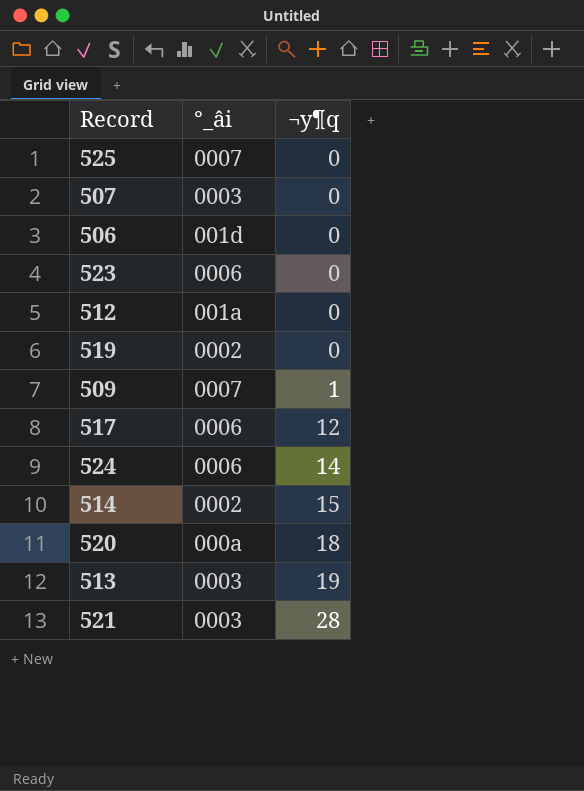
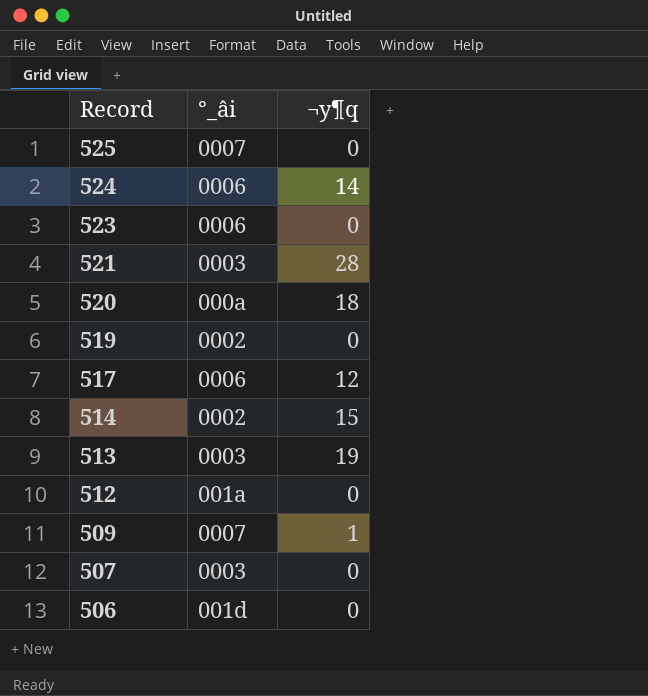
row order: ¬y¶q ascending -> Record descending

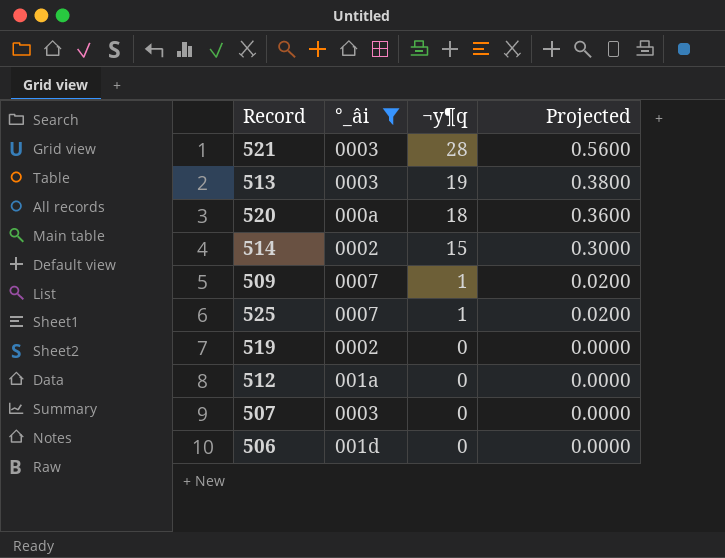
filter: none -> °_âi != 0006
row order: Record descending -> ¬y¶q descending
column Projected | formula: none -> [¬y¶q] * 0.02
525 | ¬y¶q: 0 -> 1

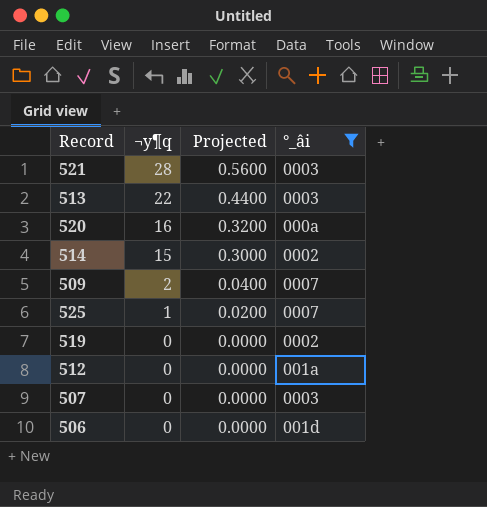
column °_âi | position: 2 -> 4
513 | ¬y¶q: 19 -> 22
513 | Projected: 0.3800 -> 0.4400
520 | ¬y¶q: 18 -> 16
520 | Projected: 0.3600 -> 0.3200
509 | ¬y¶q: 1 -> 2
509 | Projected: 0.0200 -> 0.0400

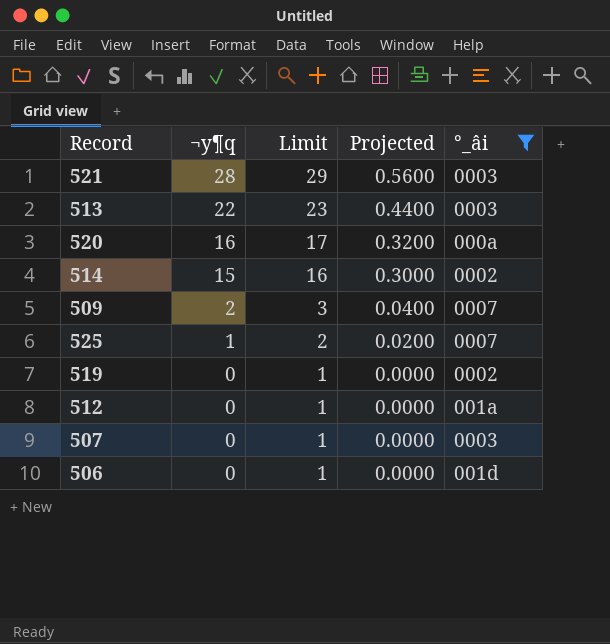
column Limit | formula: none -> [¬y¶q] + 1

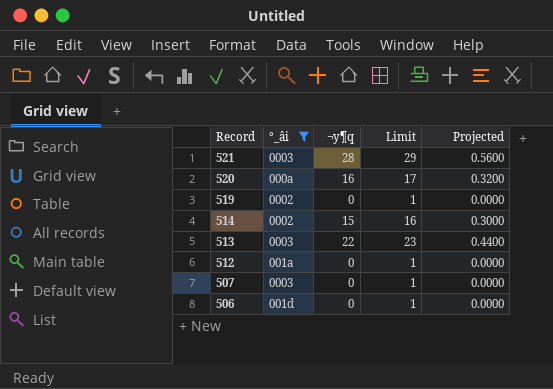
row order: ¬y¶q descending -> Record descending
column °_âi | position: 5 -> 2
row 509: 2 | 3 | 0.0400 | 0007 -> none
row 525: 1 | 2 | 0.0200 | 0007 -> none

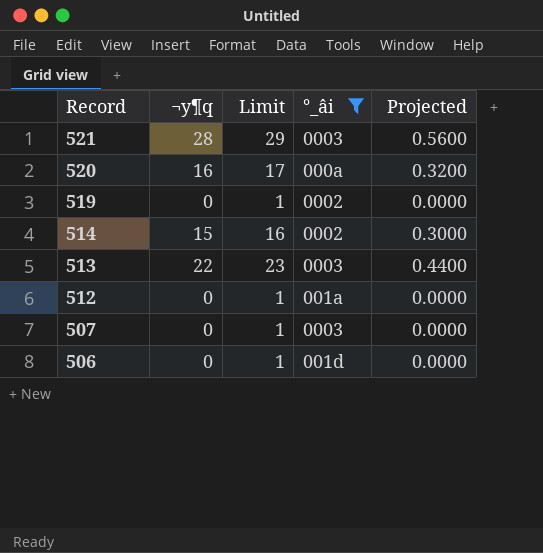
column °_âi | position: 2 -> 4

